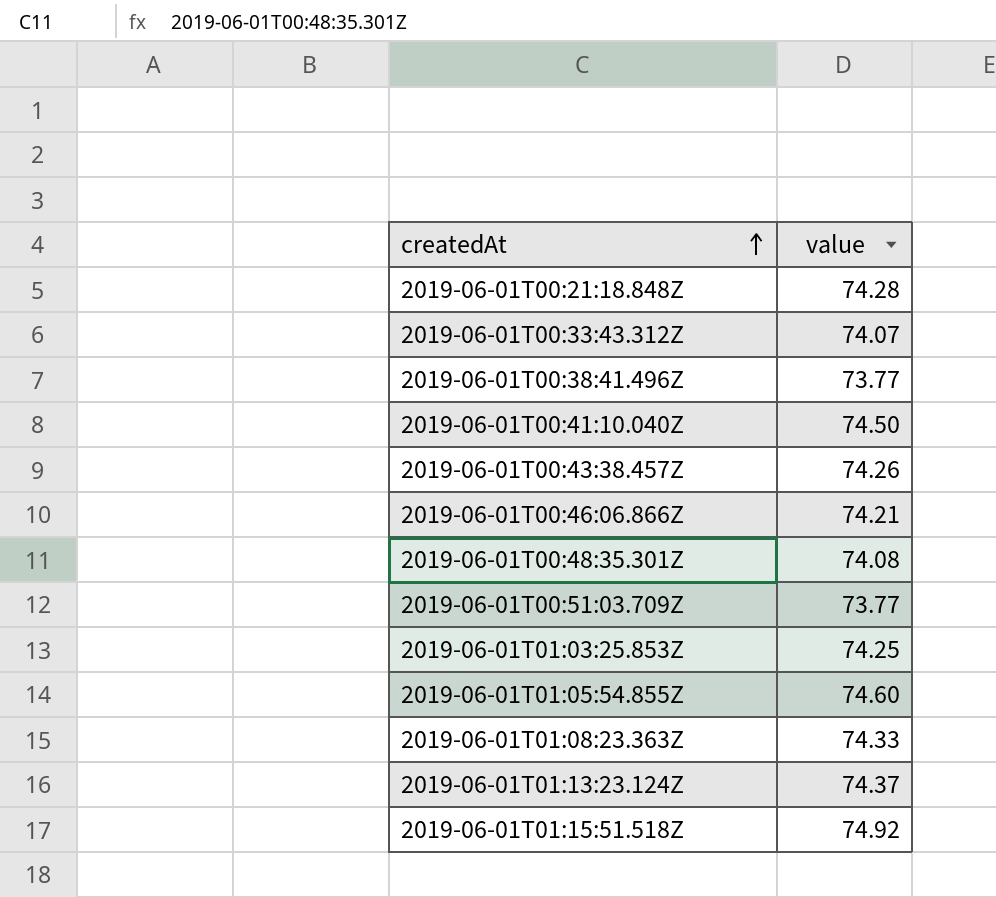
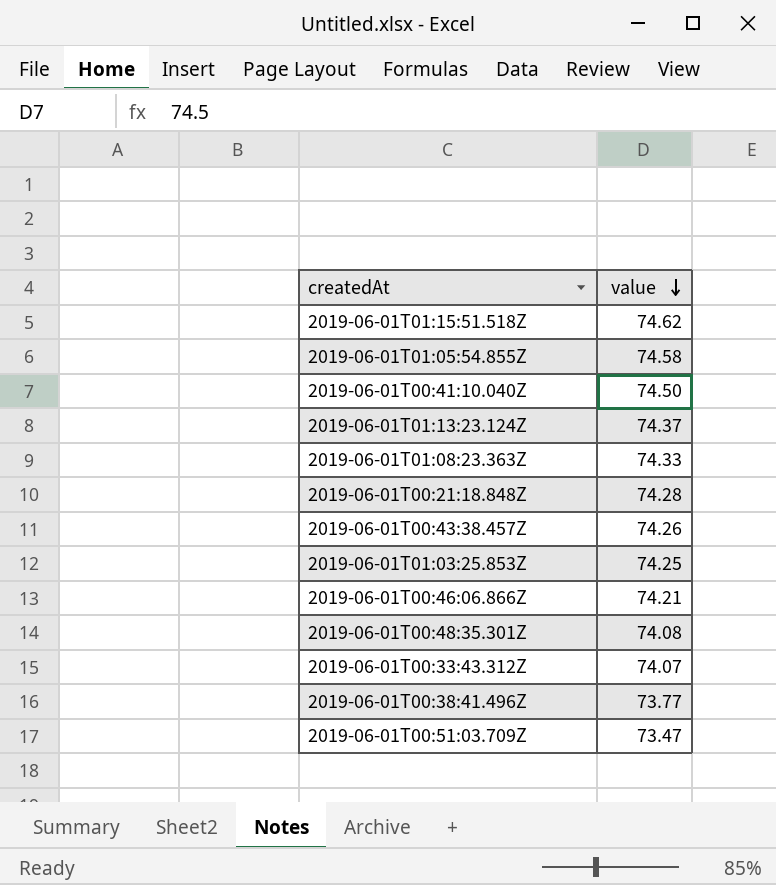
row order: createdAt ascending -> value descending
2019-06-01T01:15:51.518Z | value: 74.92 -> 74.62
2019-06-01T01:05:54.855Z | value: 74.60 -> 74.58
2019-06-01T00:51:03.709Z | value: 73.77 -> 73.47

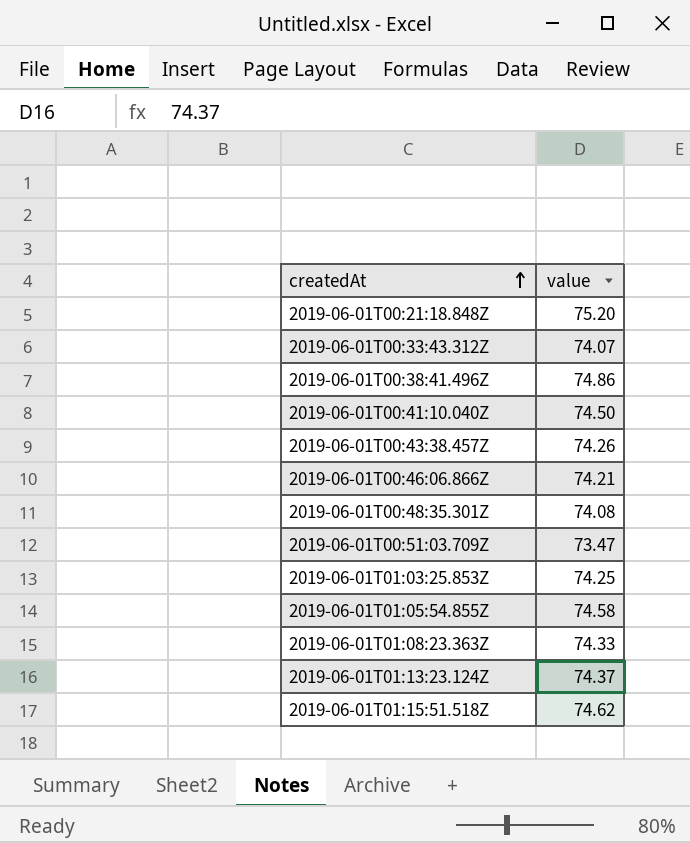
row order: value descending -> createdAt ascending
2019-06-01T00:21:18.848Z | value: 74.28 -> 75.20
2019-06-01T00:38:41.496Z | value: 73.77 -> 74.86

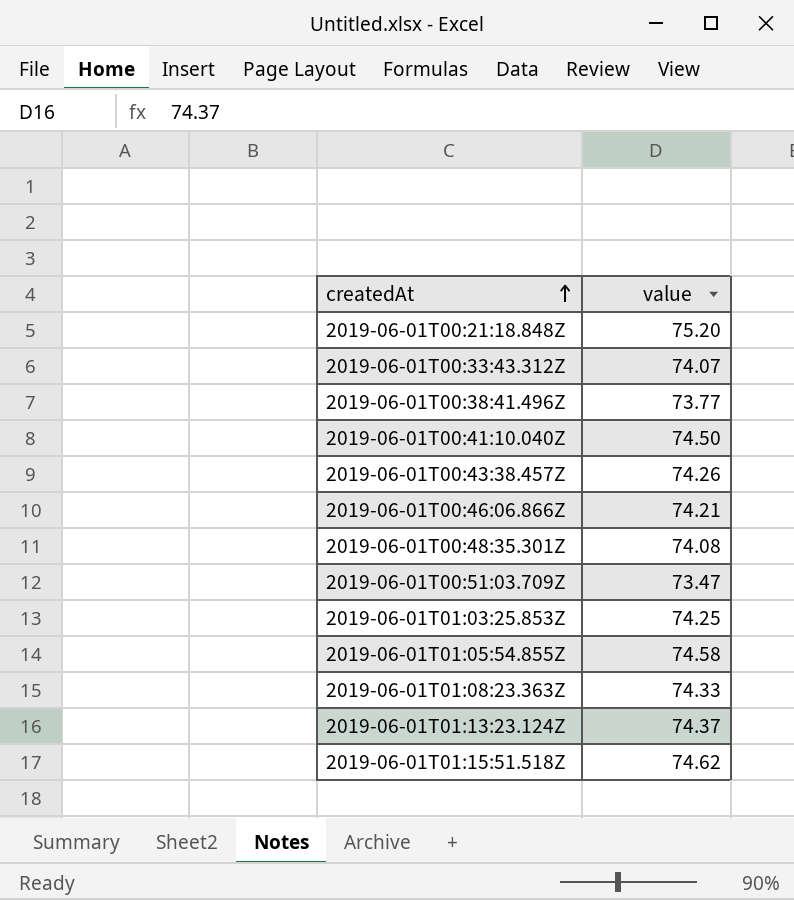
2019-06-01T00:38:41.496Z | value: 74.86 -> 73.77

